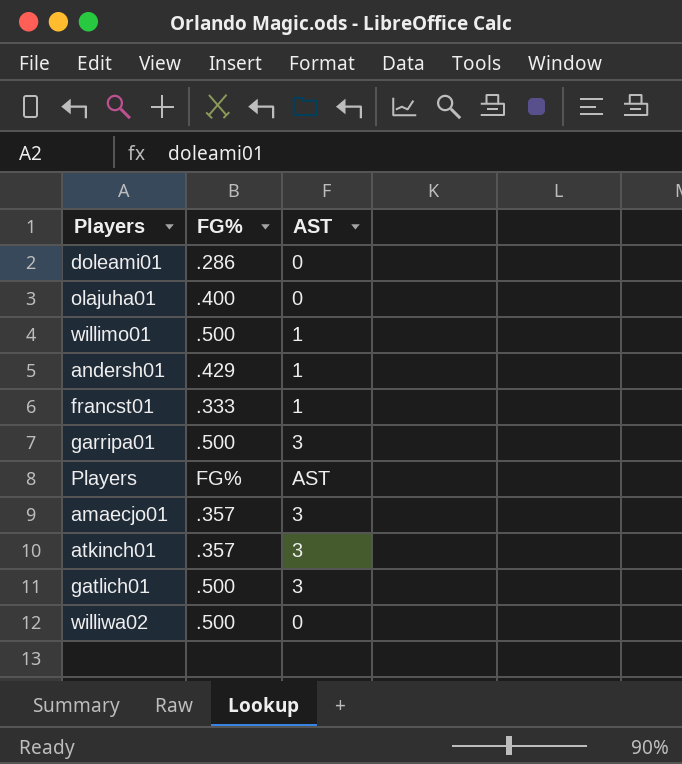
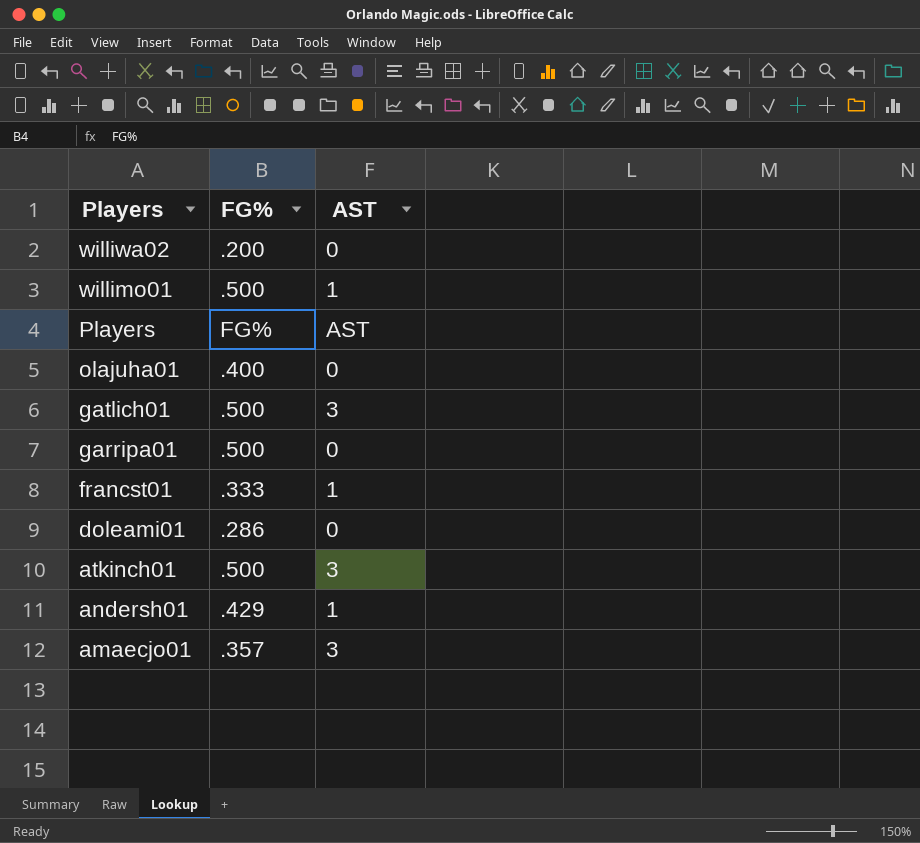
row order: none -> Players descending
williwa02 | FG%: .500 -> .200
garripa01 | AST: 3 -> 0
atkinch01 | FG%: .357 -> .500

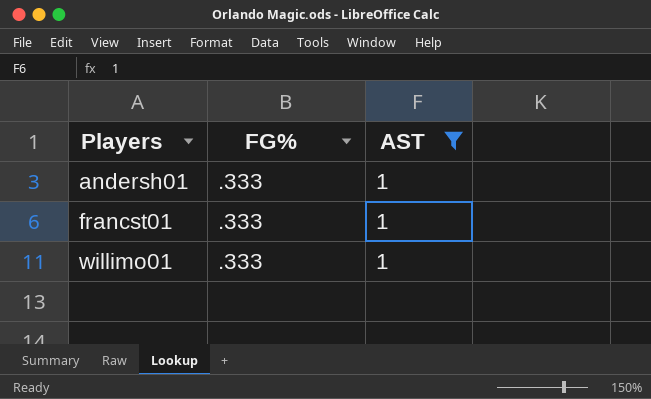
filter: none -> AST = 1
row order: Players descending -> Players ascending
andersh01 | FG%: .429 -> .333
willimo01 | FG%: .500 -> .333

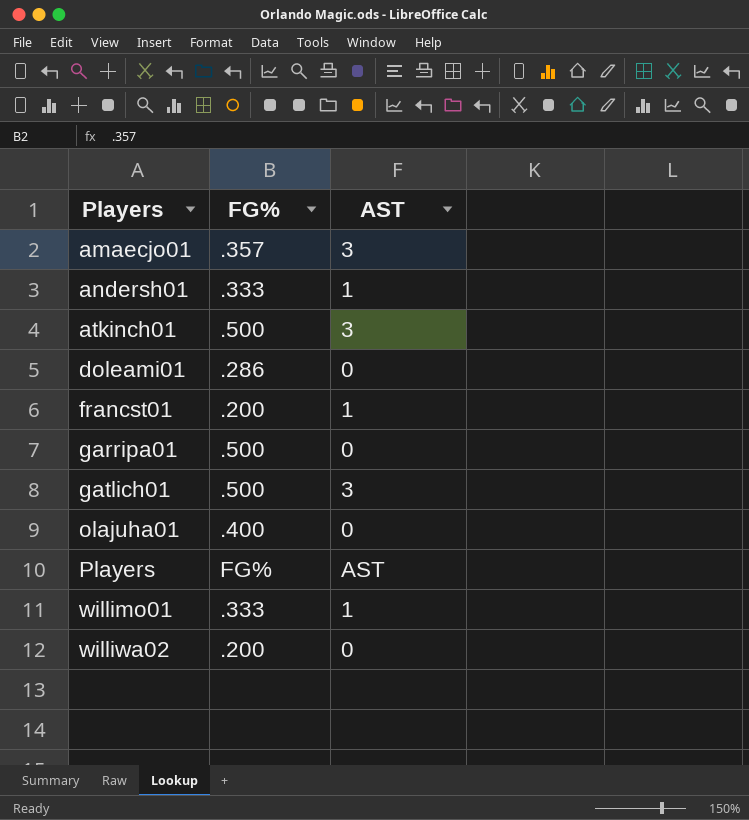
filter: AST = 1 -> none
francst01 | FG%: .333 -> .200

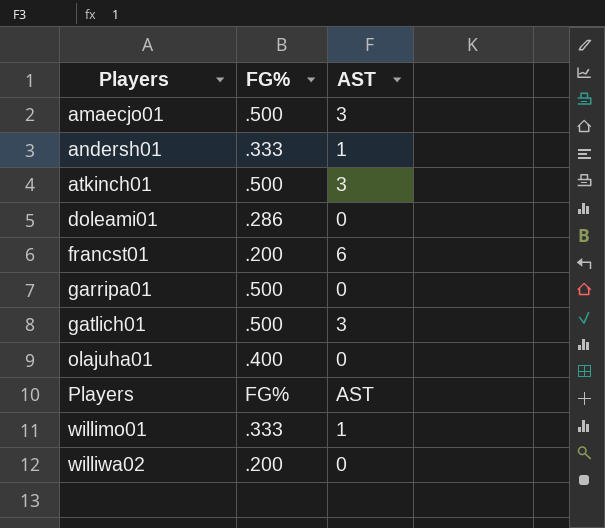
amaecjo01 | FG%: .357 -> .500
francst01 | AST: 1 -> 6

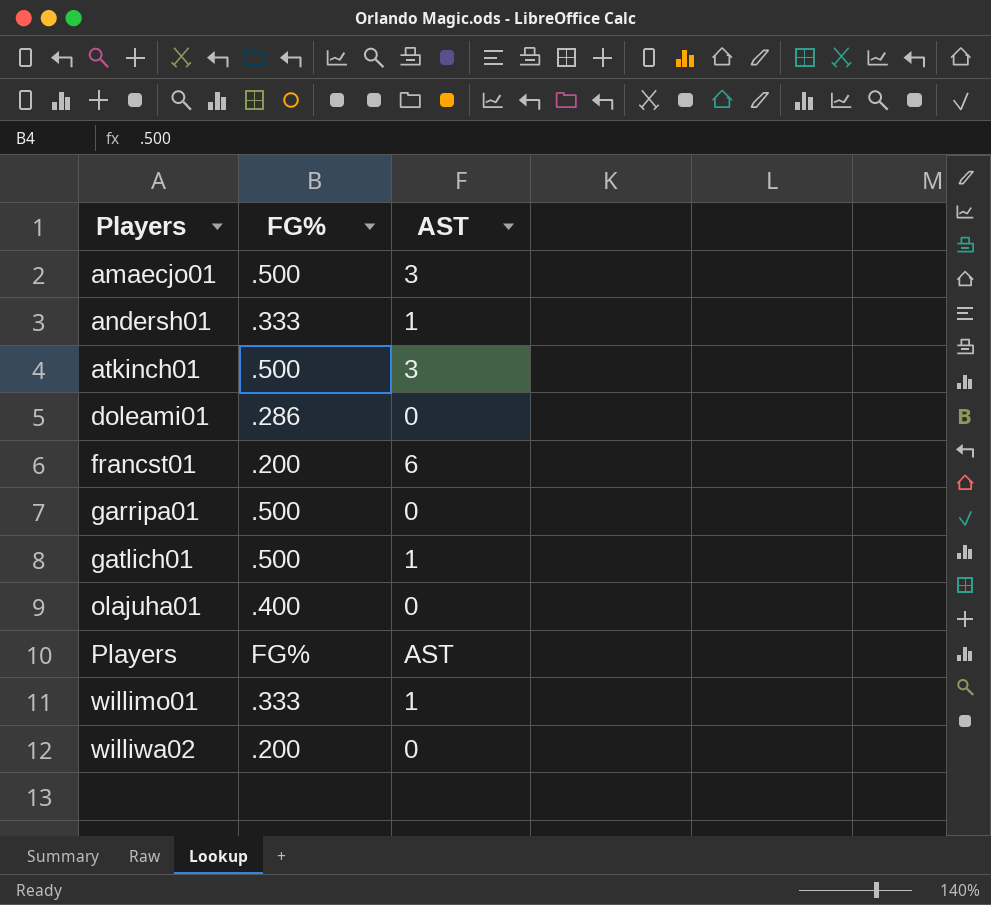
gatlich01 | AST: 3 -> 1

